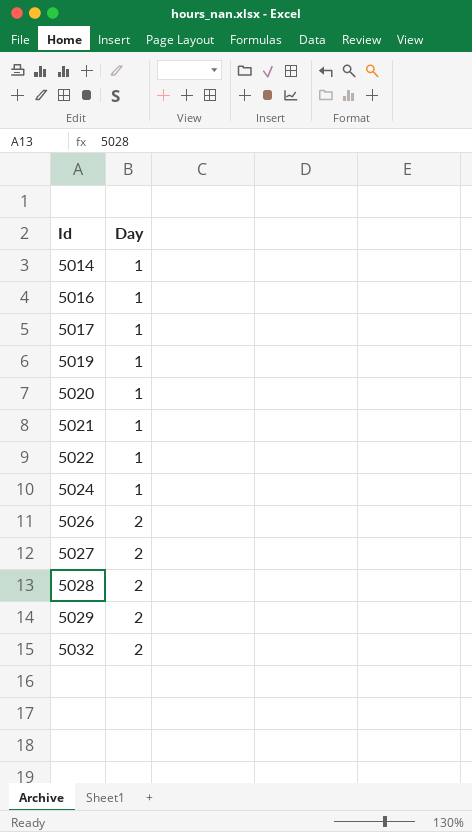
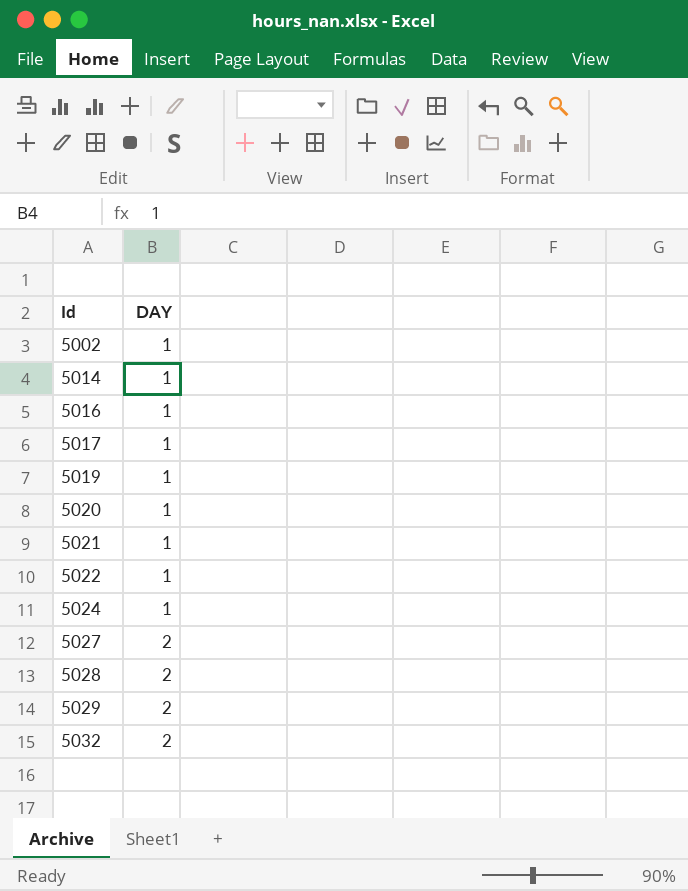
column name: Day -> DAY
row 5026: 2 -> none
row 5002: none -> 1

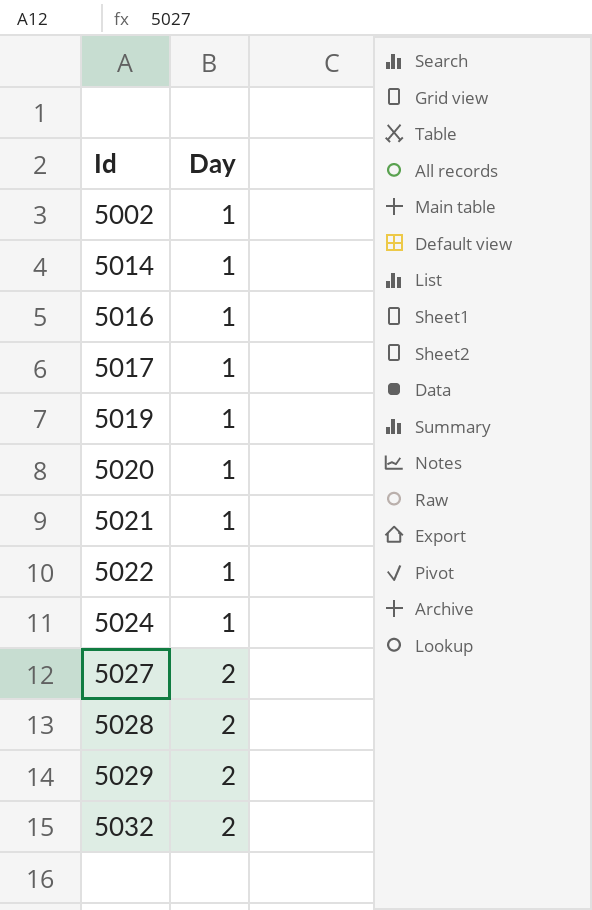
column name: DAY -> Day

